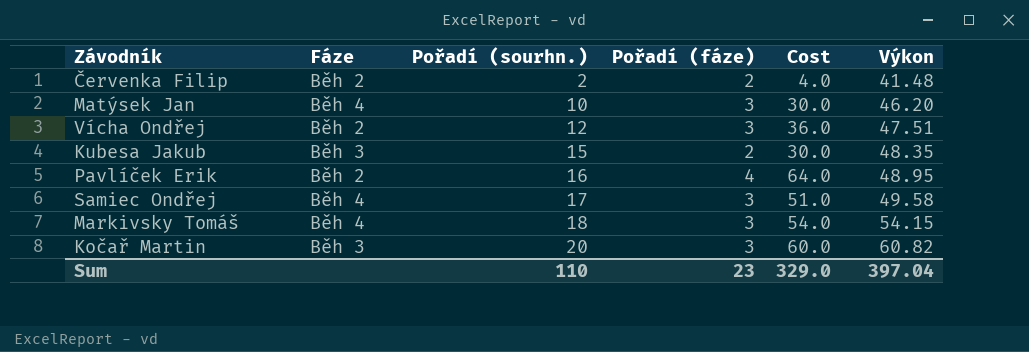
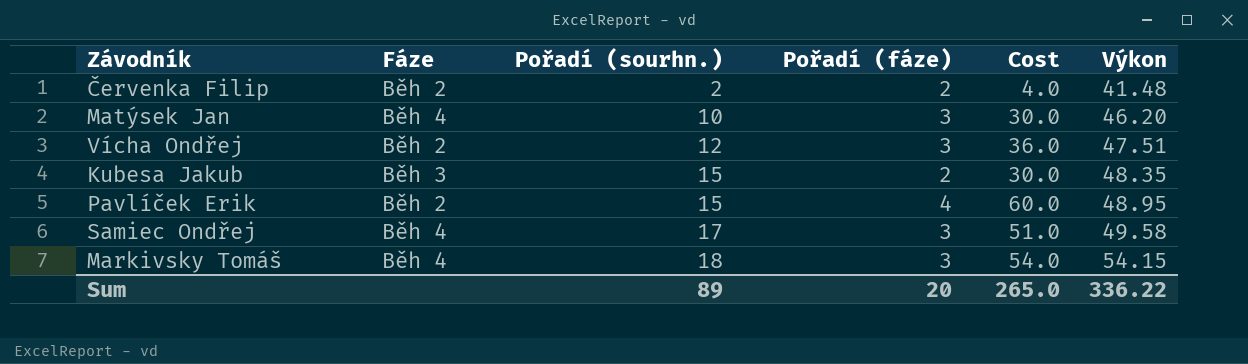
row Kočař Martin: Běh 3 | 20 | 3 | 60.0 | 60.82 -> none
Pavlíček Erik | Pořadí (sourhn.): 16 -> 15
Pavlíček Erik | Cost: 64.0 -> 60.0
Sum | Pořadí (sourhn.): 110 -> 89
Sum | Pořadí (fáze): 23 -> 20
Sum | Cost: 329.0 -> 265.0
Sum | Výkon: 397.04 -> 336.22

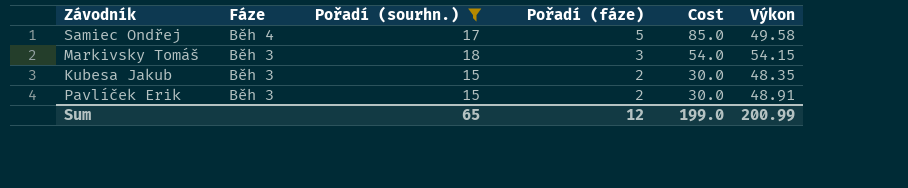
filter: none -> Pořadí (sourhn.) >= 15
row order: Pořadí (sourhn.) ascending -> Fáze descending
Samiec Ondřej | Pořadí (fáze): 3 -> 5
Samiec Ondřej | Cost: 51.0 -> 85.0
Markivsky Tomáš | Fáze: Běh 4 -> Běh 3
Pavlíček Erik | Fáze: Běh 2 -> Běh 3
Pavlíček Erik | Pořadí (fáze): 4 -> 2
Pavlíček Erik | Cost: 60.0 -> 30.0
Pavlíček Erik | Výkon: 48.95 -> 48.91
Sum | Pořadí (sourhn.): 89 -> 65
Sum | Pořadí (fáze): 20 -> 12
Sum | Cost: 265.0 -> 199.0
Sum | Výkon: 336.22 -> 200.99

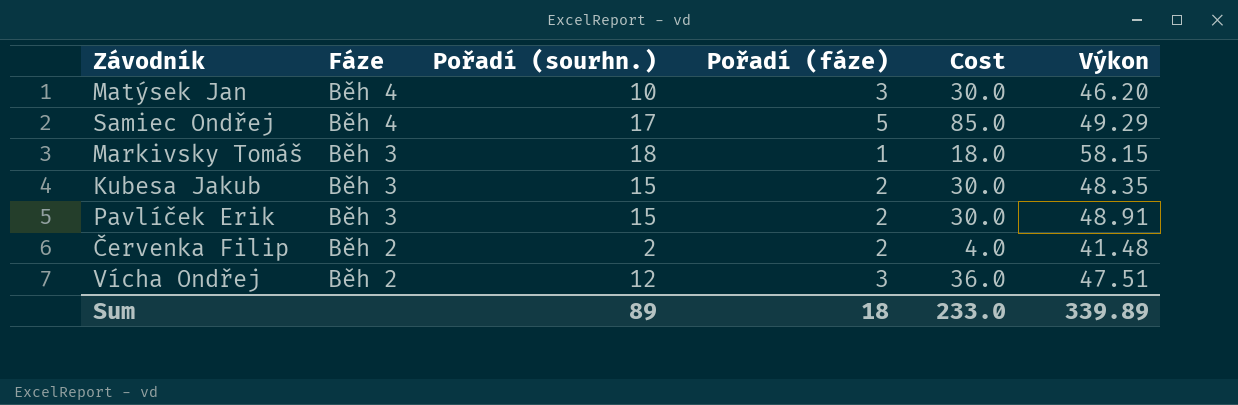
filter: Pořadí (sourhn.) >= 15 -> none
Samiec Ondřej | Výkon: 49.58 -> 49.29
Markivsky Tomáš | Pořadí (fáze): 3 -> 1
Markivsky Tomáš | Cost: 54.0 -> 18.0
Markivsky Tomáš | Výkon: 54.15 -> 58.15
Sum | Pořadí (sourhn.): 65 -> 89
Sum | Pořadí (fáze): 12 -> 18
Sum | Cost: 199.0 -> 233.0
Sum | Výkon: 200.99 -> 339.89

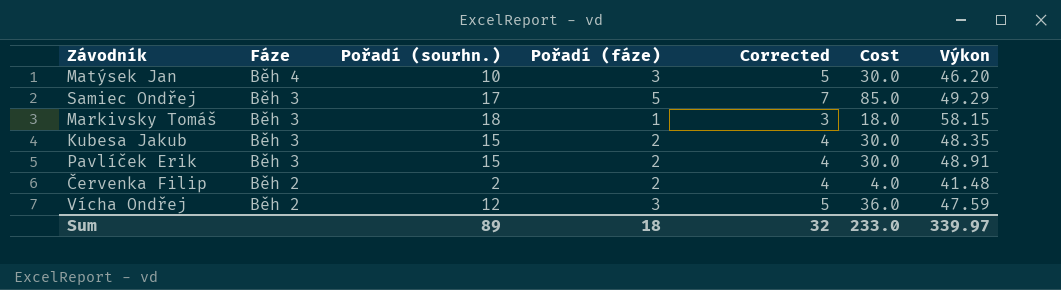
column Corrected | formula: none -> [Pořadí (fáze)] + 2
Samiec Ondřej | Fáze: Běh 4 -> Běh 3
Vícha Ondřej | Výkon: 47.51 -> 47.59
Sum | Výkon: 339.89 -> 339.97

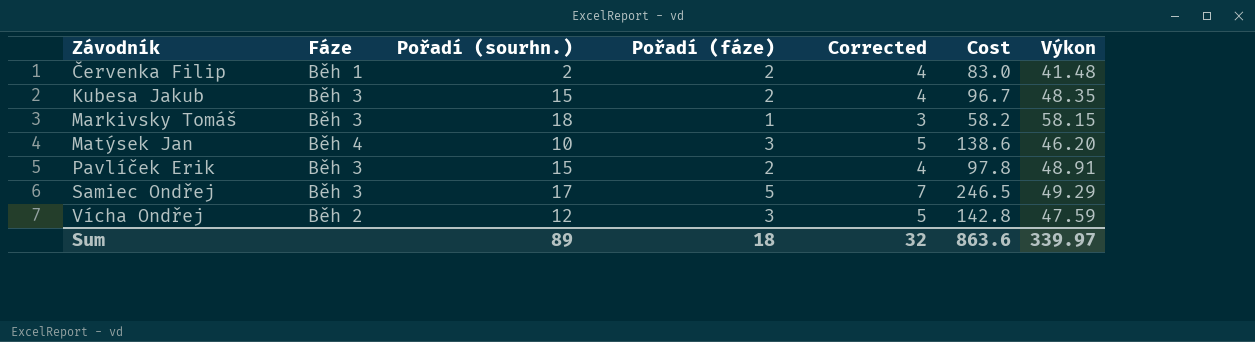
row order: Fáze descending -> Závodník ascending
column Cost | formula: [Pořadí (sourhn.)] * [Pořadí (fáze)] -> [Pořadí (fáze)] * [Výkon]
Červenka Filip | Fáze: Běh 2 -> Běh 1
Sum | Cost: 233.0 -> 863.6

